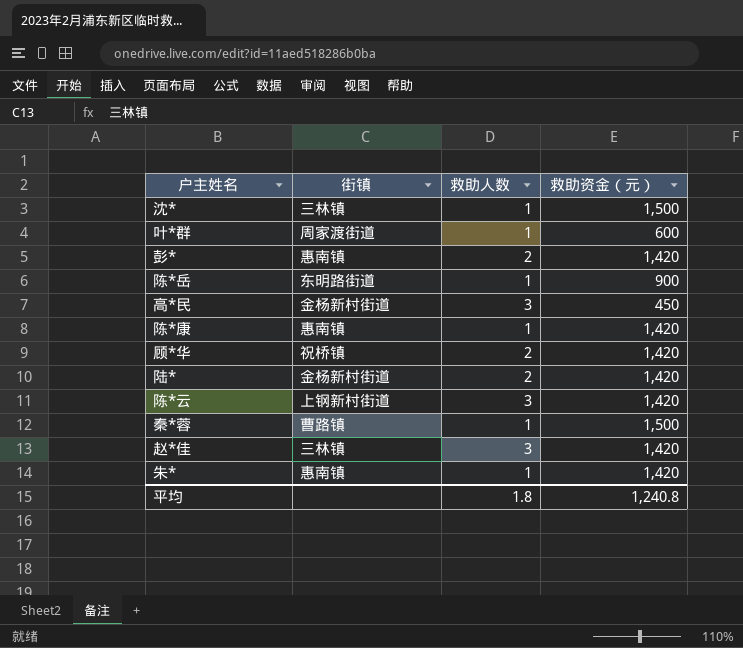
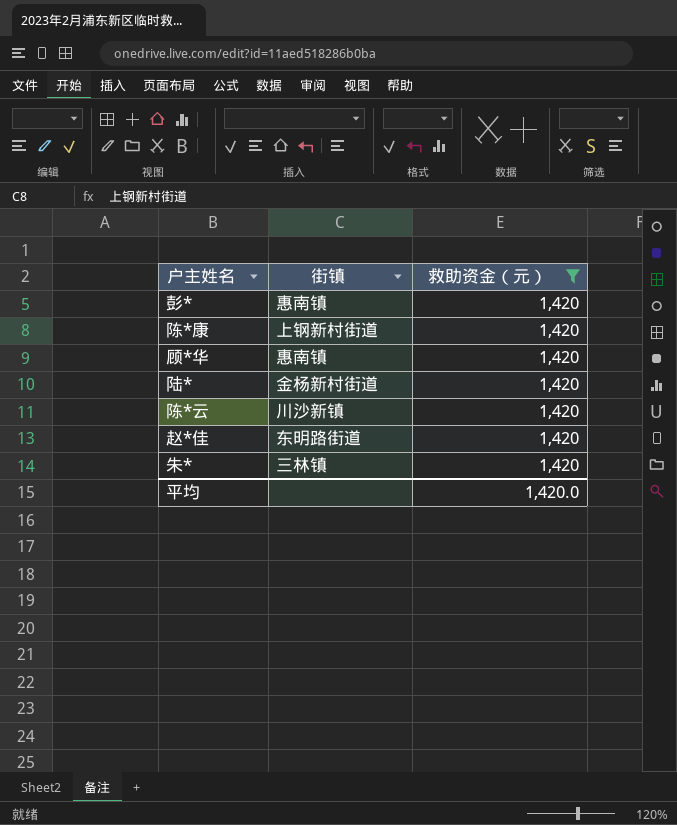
filter: none -> 救助资金（元） = 1,420
column 救助人数 | position: 3 -> none
陈*康 | 街镇: 惠南镇 -> 上钢新村街道
顾*华 | 街镇: 祝桥镇 -> 惠南镇
陈*云 | 街镇: 上钢新村街道 -> 川沙新镇
赵*佳 | 街镇: 三林镇 -> 东明路街道
朱* | 街镇: 惠南镇 -> 三林镇
平均 | 救助资金（元）: 1,240.8 -> 1,420.0

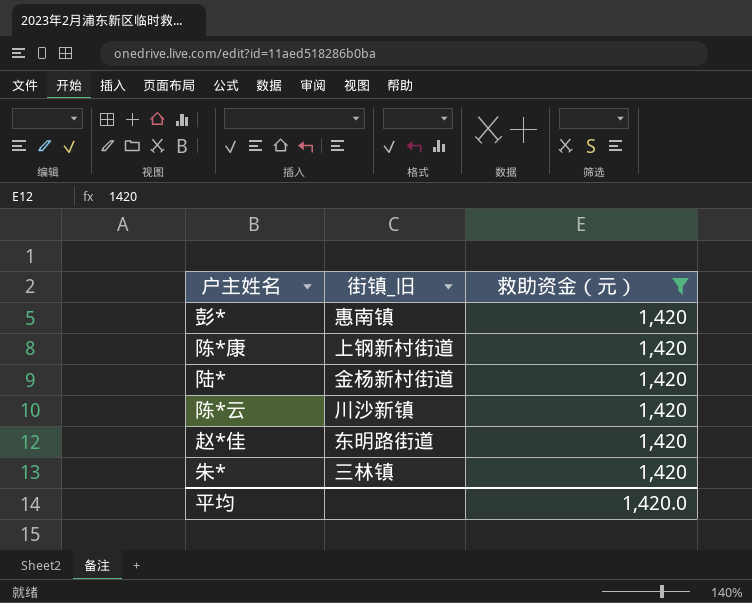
column name: 街镇 -> 街镇_旧
row 顾*华: 惠南镇 | 1,420 -> none

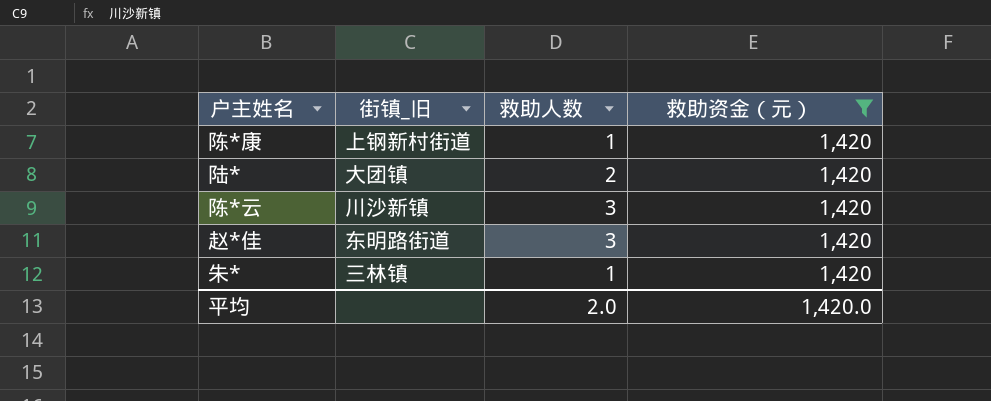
column 救助人数 | position: none -> 3
row 彭*: 惠南镇 | 1,420 -> none
陆* | 街镇_旧: 金杨新村街道 -> 大团镇

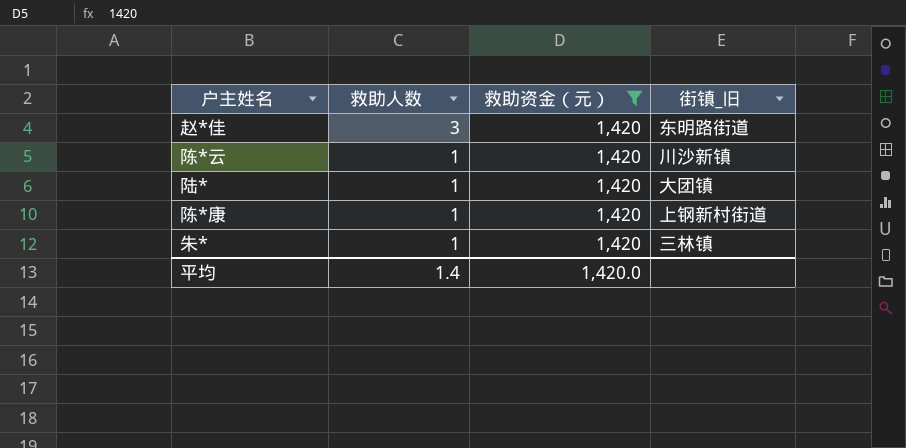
row order: none -> 救助人数 descending
column 街镇_旧 | position: 2 -> 4
陈*云 | 救助人数: 3 -> 1
陆* | 救助人数: 2 -> 1
平均 | 救助人数: 2.0 -> 1.4

